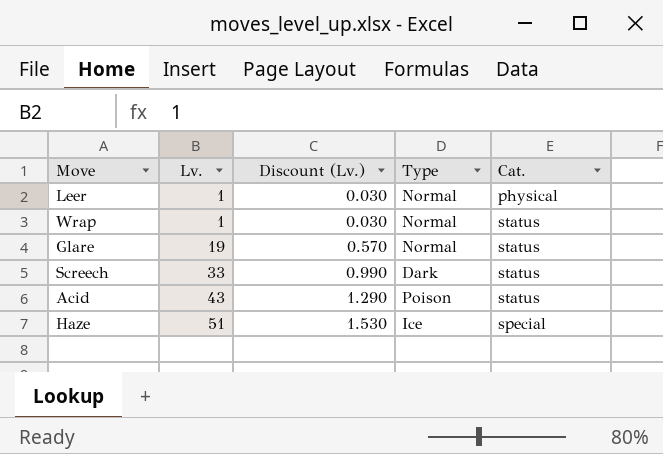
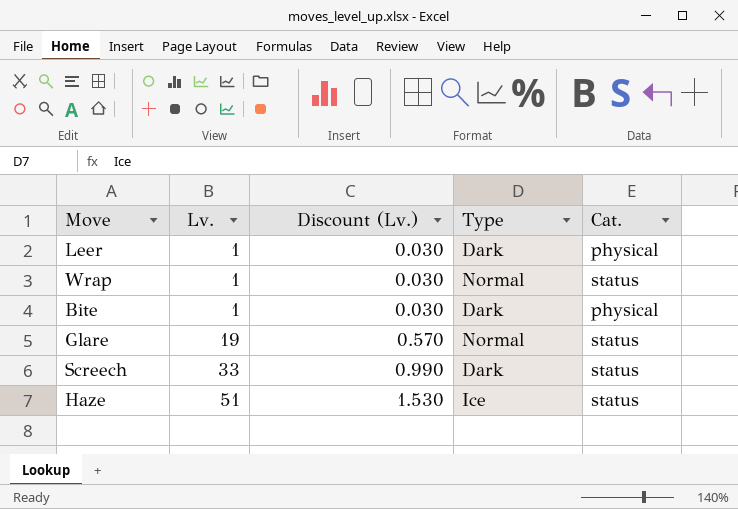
row Acid: 43 | 1.290 | Poison | status -> none
Leer | Type: Normal -> Dark
row Bite: none -> 1 | 0.030 | Dark | physical
Haze | Cat.: special -> status

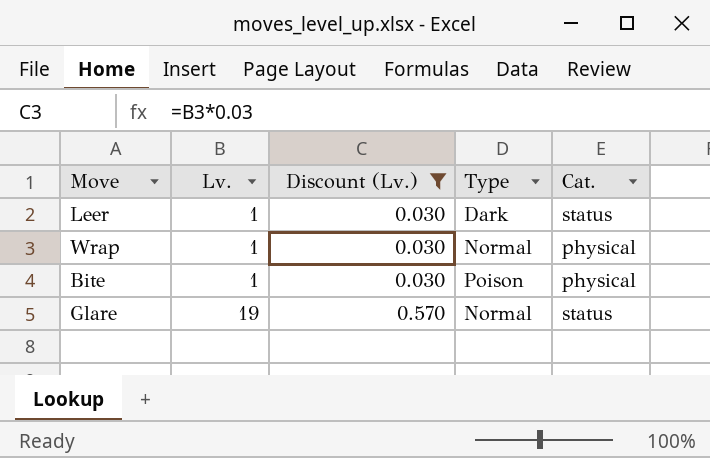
filter: none -> Discount (Lv.) <= 0.570
Leer | Cat.: physical -> status
Wrap | Cat.: status -> physical
Bite | Type: Dark -> Poison

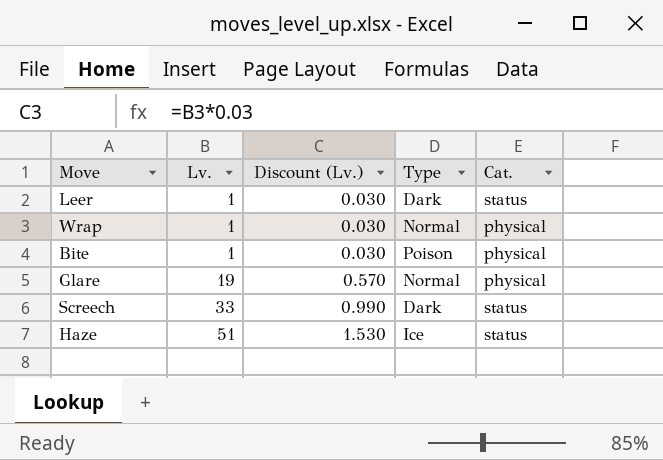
filter: Discount (Lv.) <= 0.570 -> none
Glare | Cat.: status -> physical

